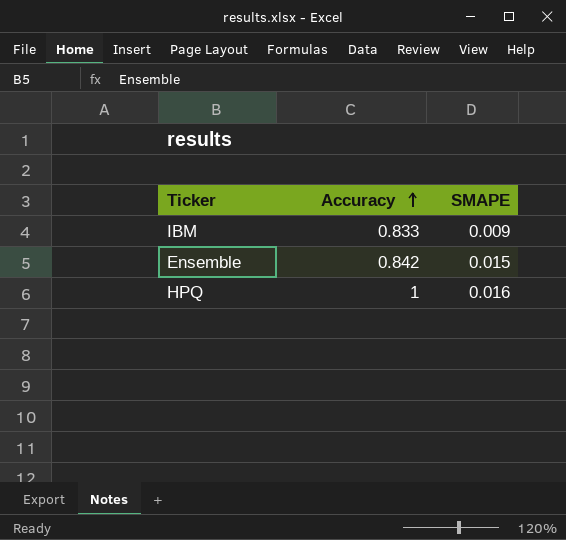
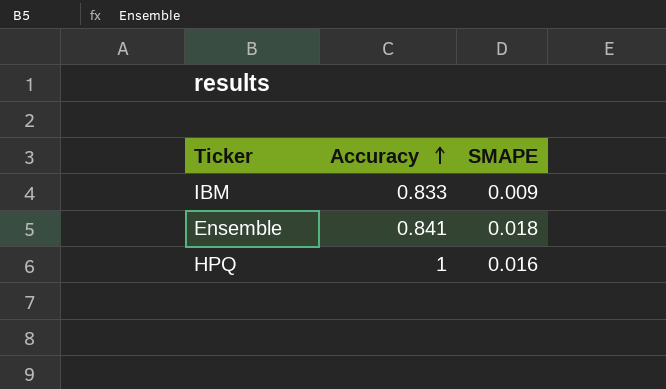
Ensemble | Accuracy: 0.842 -> 0.841
Ensemble | SMAPE: 0.015 -> 0.018

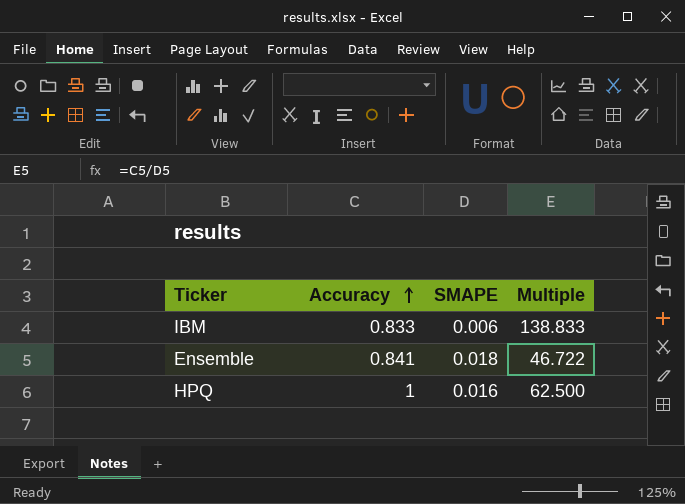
column Multiple | formula: none -> [Accuracy] / [SMAPE]
IBM | SMAPE: 0.009 -> 0.006

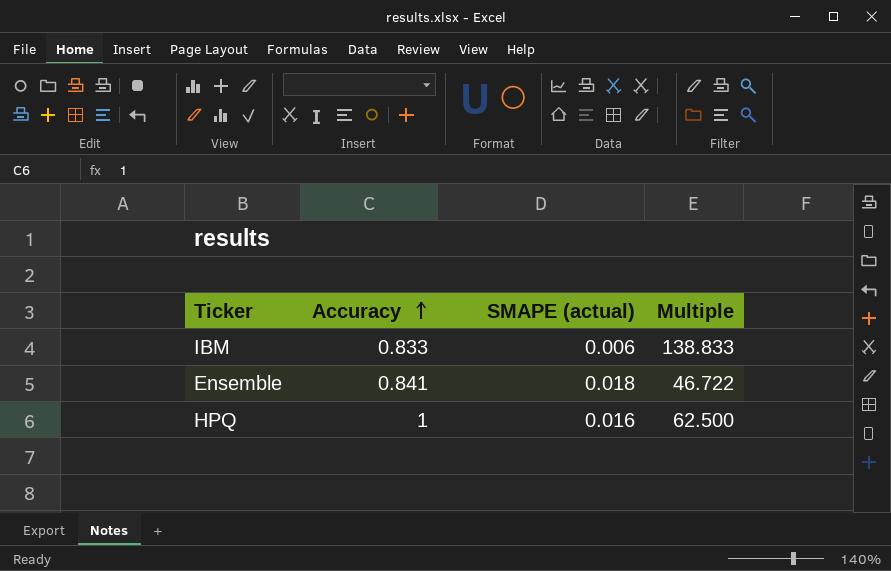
column name: SMAPE -> SMAPE (actual)

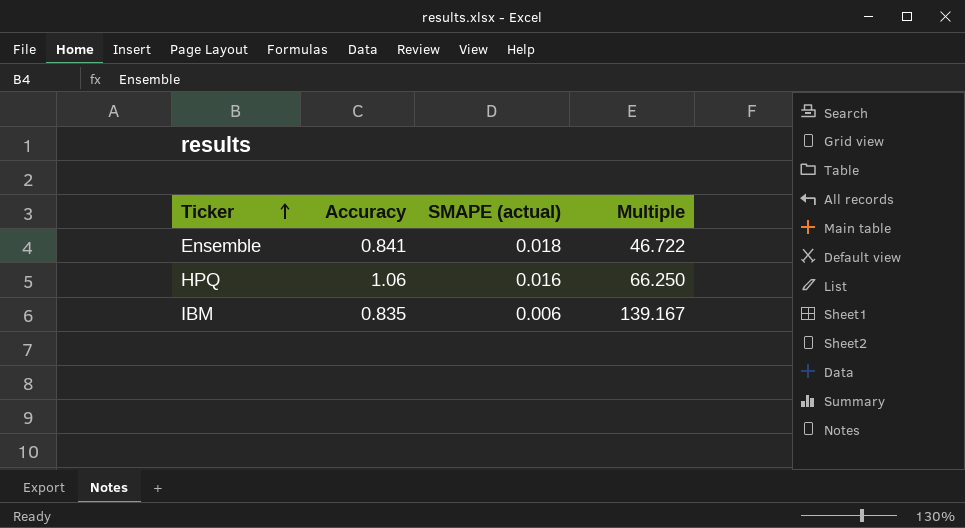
row order: Accuracy ascending -> Ticker ascending
HPQ | Accuracy: 1 -> 1.06
HPQ | Multiple: 62.500 -> 66.250
IBM | Accuracy: 0.833 -> 0.835
IBM | Multiple: 138.833 -> 139.167

